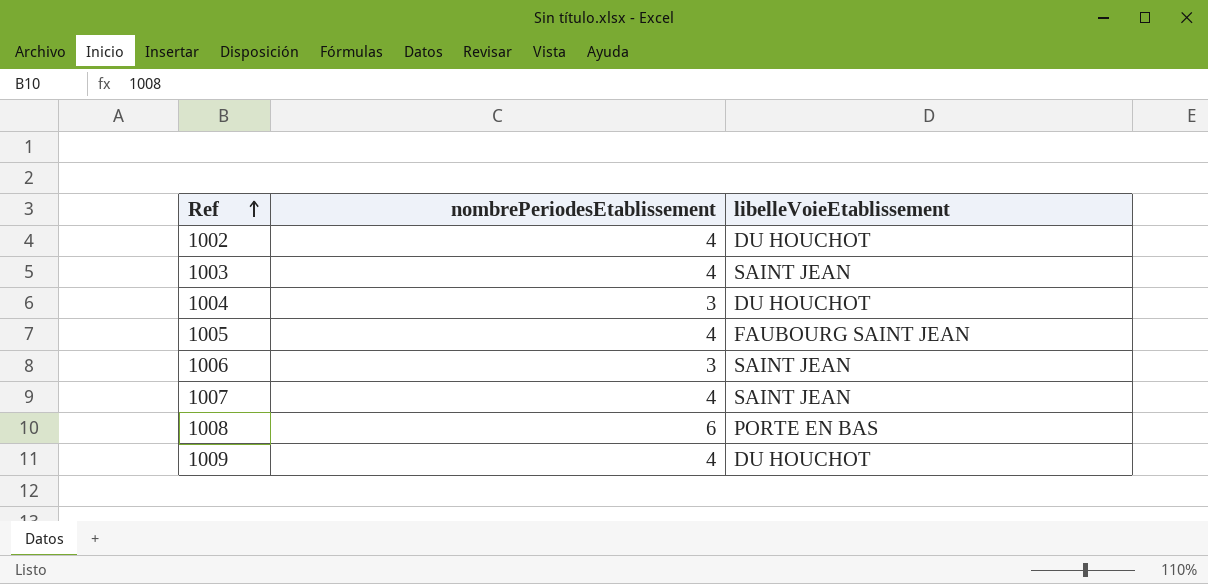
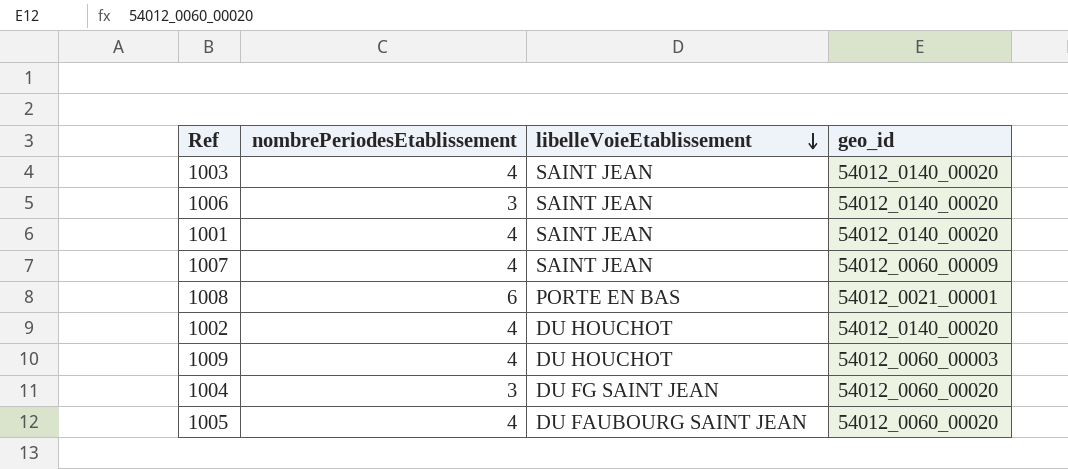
row order: Ref ascending -> libelleVoieEtablissement descending
column geo_id | position: none -> 4
row 1001: none -> 4 | SAINT JEAN | 54012_0140_00020
1004 | libelleVoieEtablissement: DU HOUCHOT -> DU FG SAINT JEAN
1005 | libelleVoieEtablissement: FAUBOURG SAINT JEAN -> DU FAUBOURG SAINT JEAN

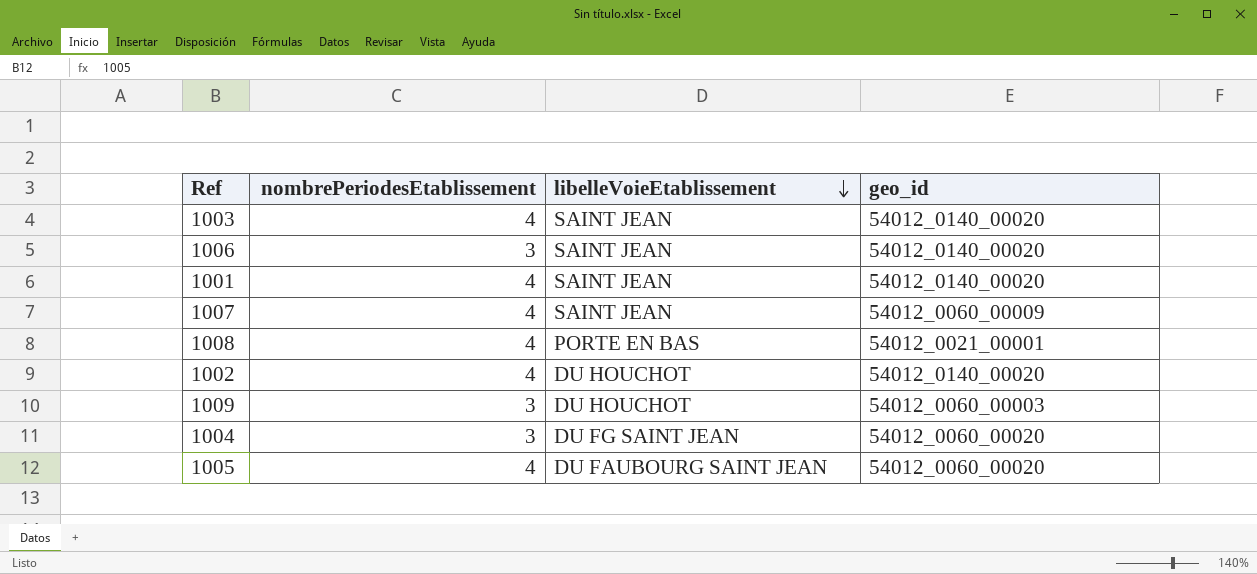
1008 | nombrePeriodesEtablissement: 6 -> 4
1009 | nombrePeriodesEtablissement: 4 -> 3

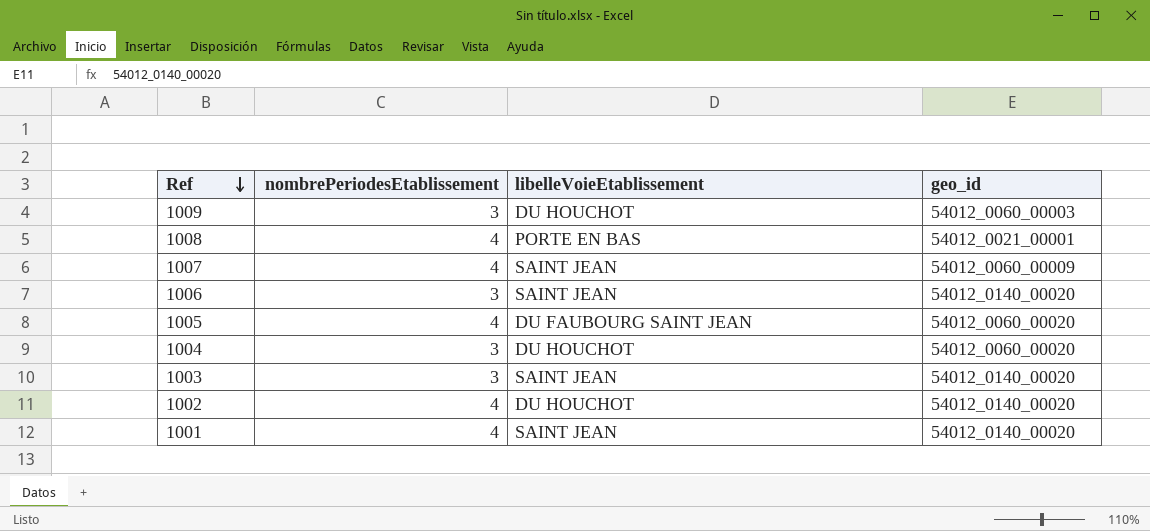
row order: libelleVoieEtablissement descending -> Ref descending
1004 | libelleVoieEtablissement: DU FG SAINT JEAN -> DU HOUCHOT
1003 | nombrePeriodesEtablissement: 4 -> 3

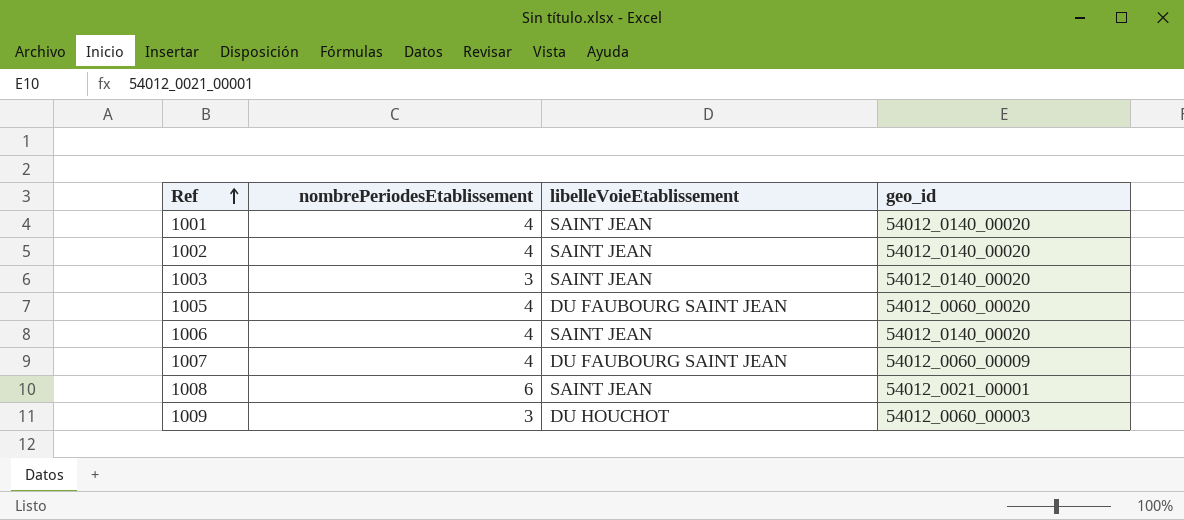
row order: Ref descending -> Ref ascending
row 1004: 3 | DU HOUCHOT | 54012_0060_00020 -> none
1002 | libelleVoieEtablissement: DU HOUCHOT -> SAINT JEAN
1006 | nombrePeriodesEtablissement: 3 -> 4
1007 | libelleVoieEtablissement: SAINT JEAN -> DU FAUBOURG SAINT JEAN
1008 | nombrePeriodesEtablissement: 4 -> 6
1008 | libelleVoieEtablissement: PORTE EN BAS -> SAINT JEAN

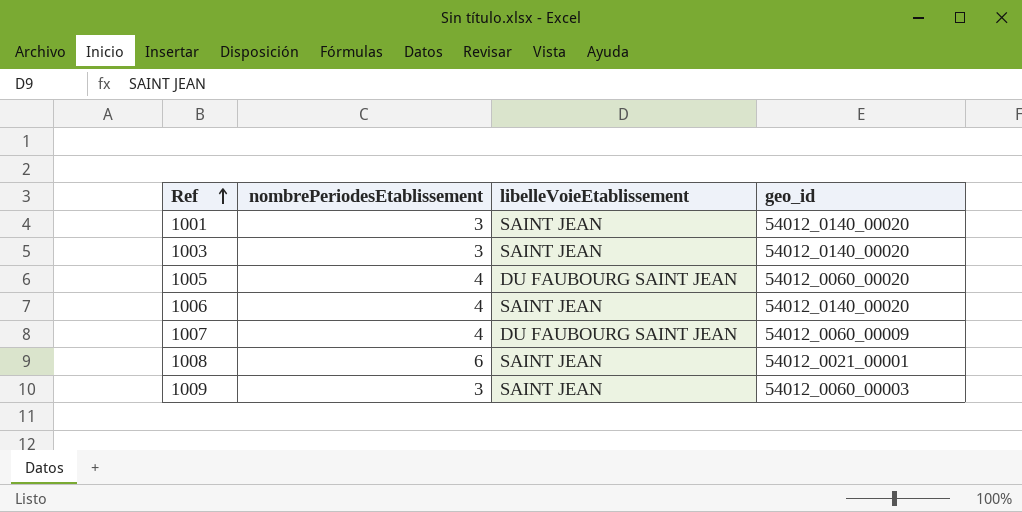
row 1002: 4 | SAINT JEAN | 54012_0140_00020 -> none
1001 | nombrePeriodesEtablissement: 4 -> 3
1009 | libelleVoieEtablissement: DU HOUCHOT -> SAINT JEAN

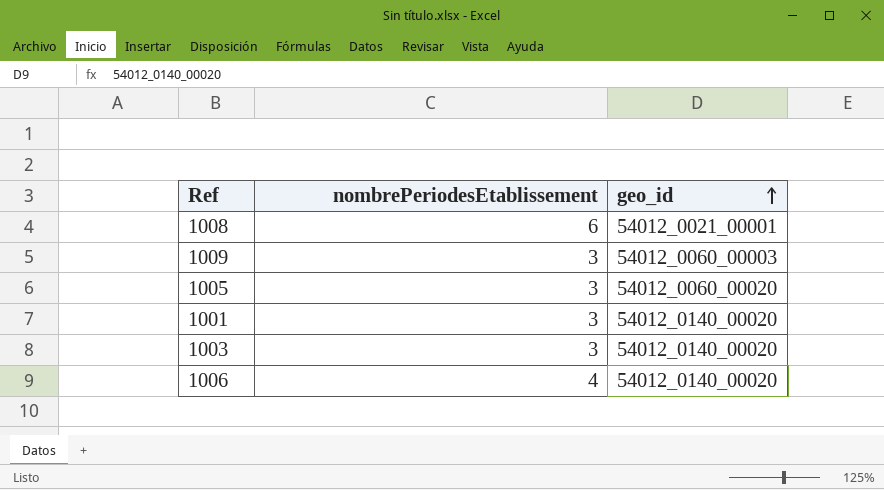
row order: Ref ascending -> geo_id ascending
column libelleVoieEtablissement | position: 3 -> none
row 1007: 4 | DU FAUBOURG SAINT JEAN | 54012_0060_00009 -> none
1005 | nombrePeriodesEtablissement: 4 -> 3

